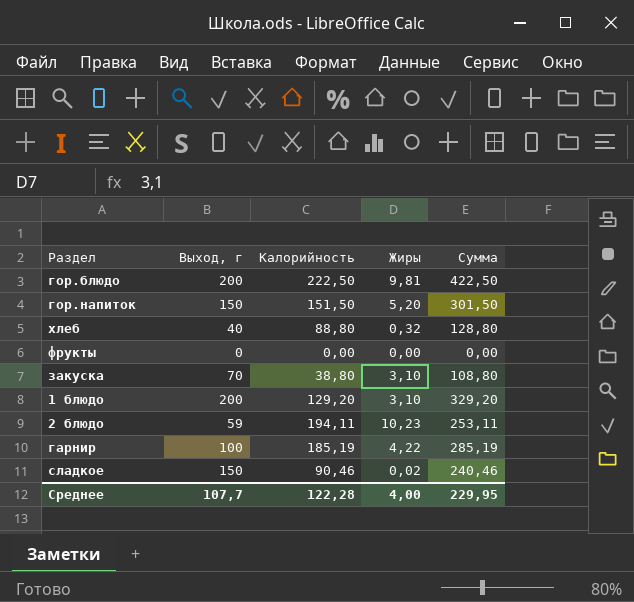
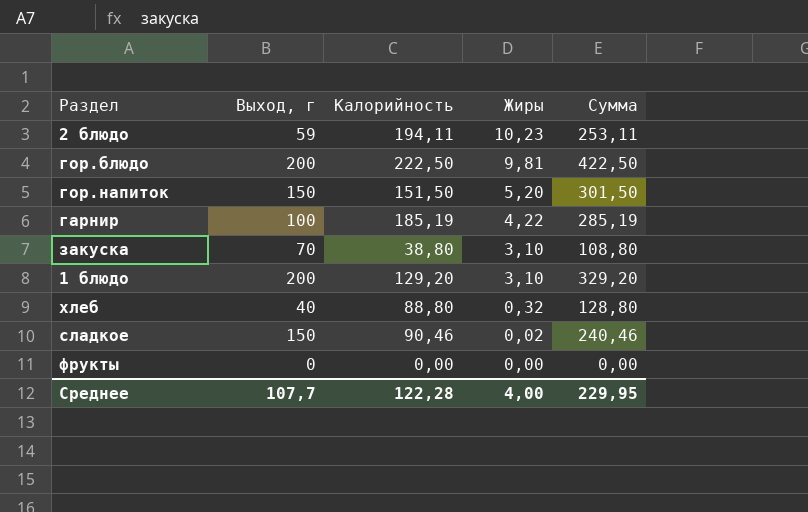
row order: none -> Жиры descending

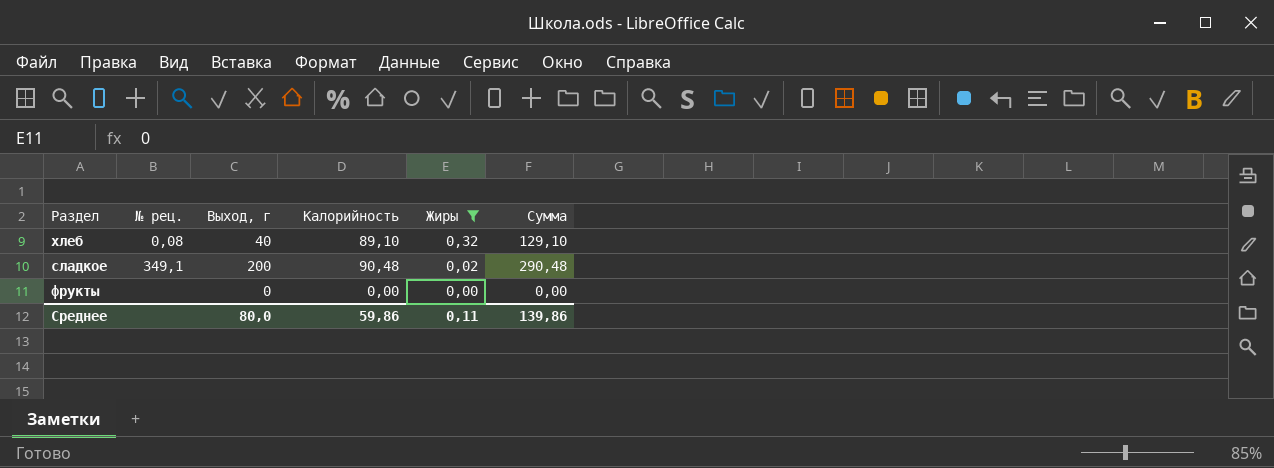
filter: none -> Жиры <= 0,32
column № рец. | position: none -> 2
хлеб | Калорийность: 88,80 -> 89,10
хлеб | Сумма: 128,80 -> 129,10
сладкое | Выход, г: 150 -> 200
сладкое | Калорийность: 90,46 -> 90,48
сладкое | Сумма: 240,46 -> 290,48
Среднее | Выход, г: 107,7 -> 80,0
Среднее | Калорийность: 122,28 -> 59,86
Среднее | Жиры: 4,00 -> 0,11
Среднее | Сумма: 229,95 -> 139,86

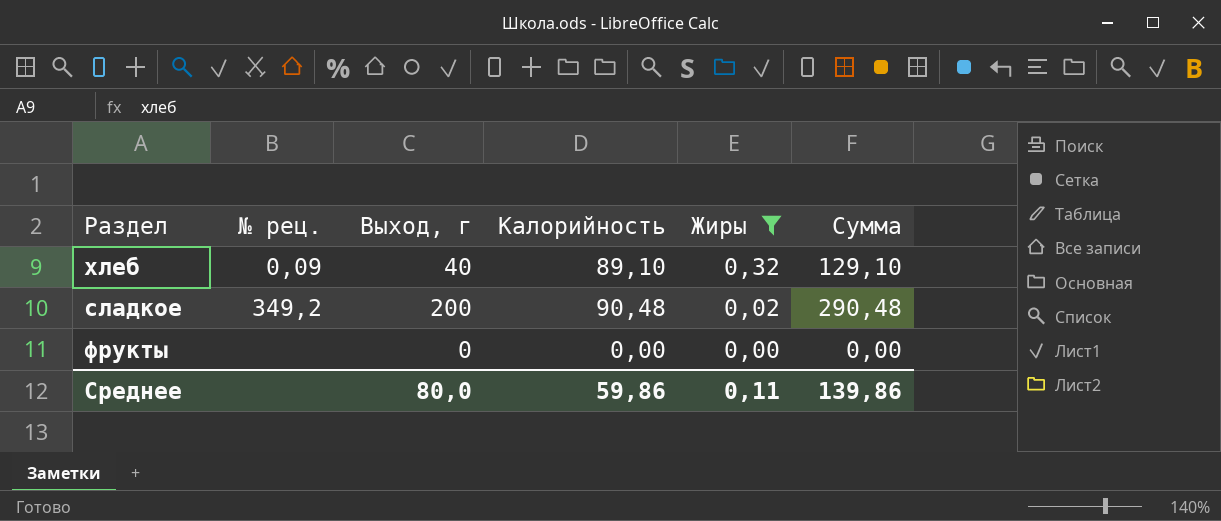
хлеб | № рец.: 0,08 -> 0,09
сладкое | № рец.: 349,1 -> 349,2

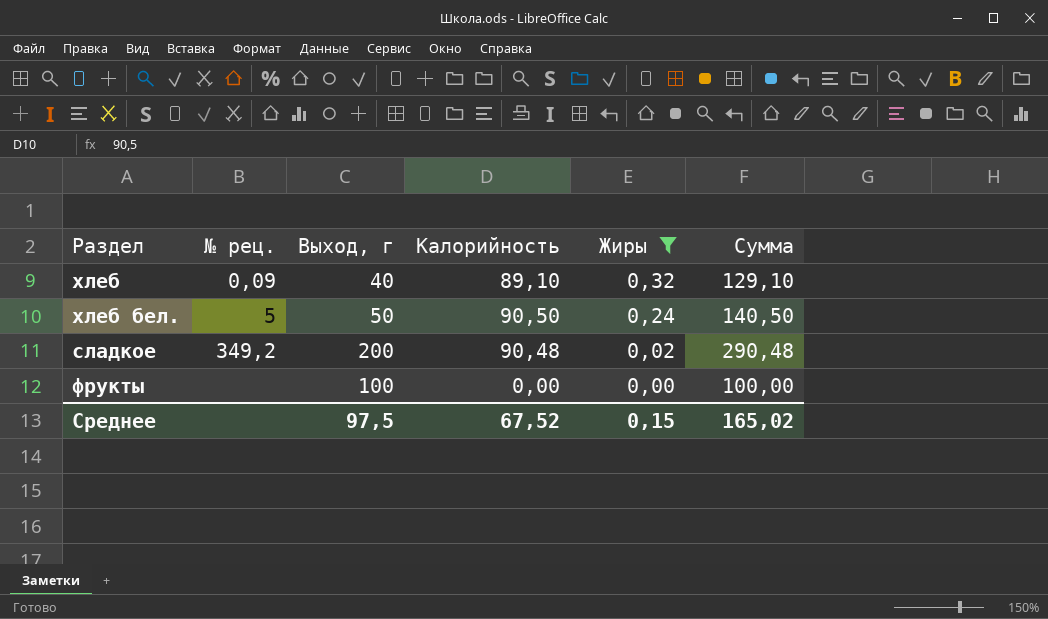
row хлеб бел.: none -> 5 | 50 | 90,50 | 0,24 | 140,50
фрукты | Выход, г: 0 -> 100
фрукты | Сумма: 0,00 -> 100,00
Среднее | Выход, г: 80,0 -> 97,5
Среднее | Калорийность: 59,86 -> 67,52
Среднее | Жиры: 0,11 -> 0,15
Среднее | Сумма: 139,86 -> 165,02

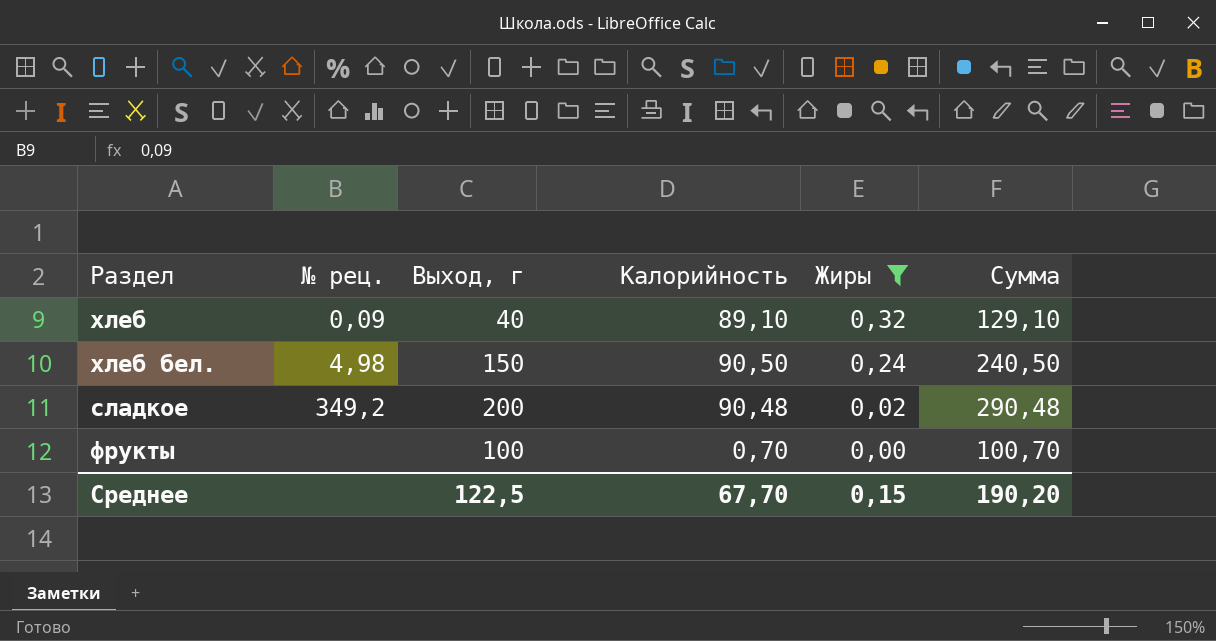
хлеб бел. | № рец.: 5 -> 4,98
хлеб бел. | Выход, г: 50 -> 150
хлеб бел. | Сумма: 140,50 -> 240,50
фрукты | Калорийность: 0,00 -> 0,70
фрукты | Сумма: 100,00 -> 100,70
Среднее | Выход, г: 97,5 -> 122,5
Среднее | Калорийность: 67,52 -> 67,70
Среднее | Сумма: 165,02 -> 190,20

